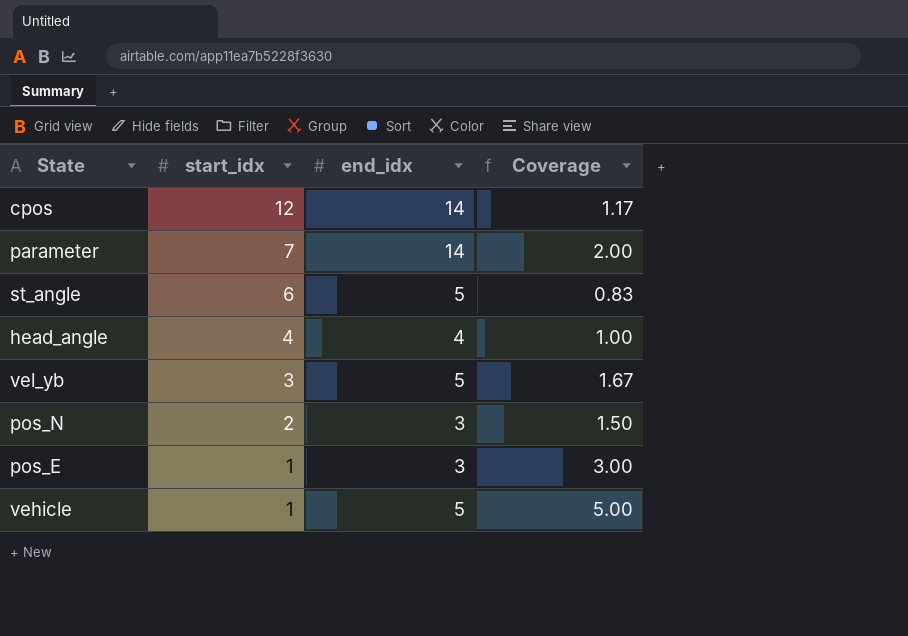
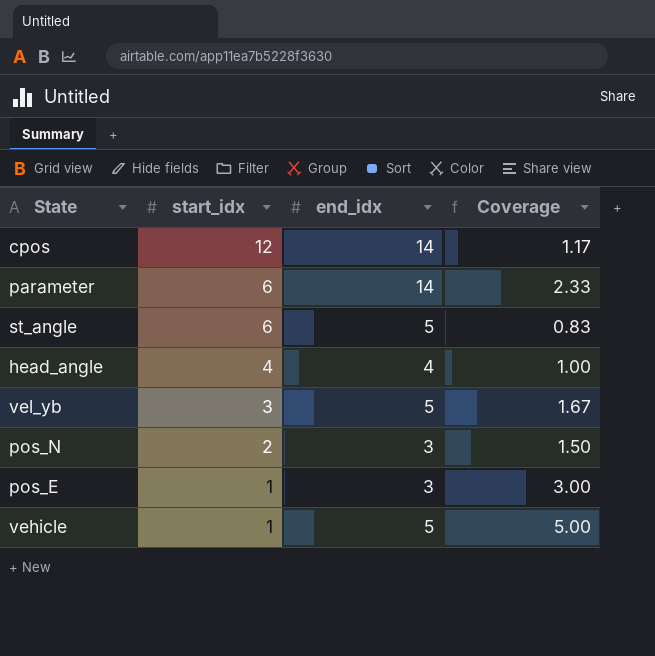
parameter | start_idx: 7 -> 6
parameter | Coverage: 2.00 -> 2.33

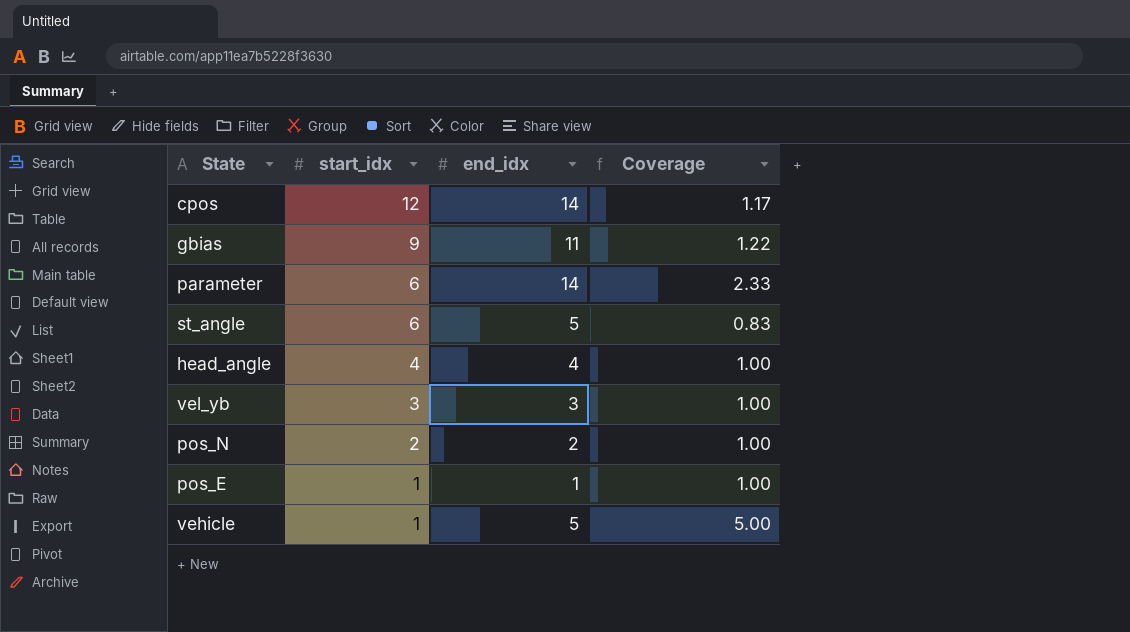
row gbias: none -> 9 | 11 | 1.22
vel_yb | end_idx: 5 -> 3
vel_yb | Coverage: 1.67 -> 1.00
pos_N | end_idx: 3 -> 2
pos_N | Coverage: 1.50 -> 1.00
pos_E | end_idx: 3 -> 1
pos_E | Coverage: 3.00 -> 1.00

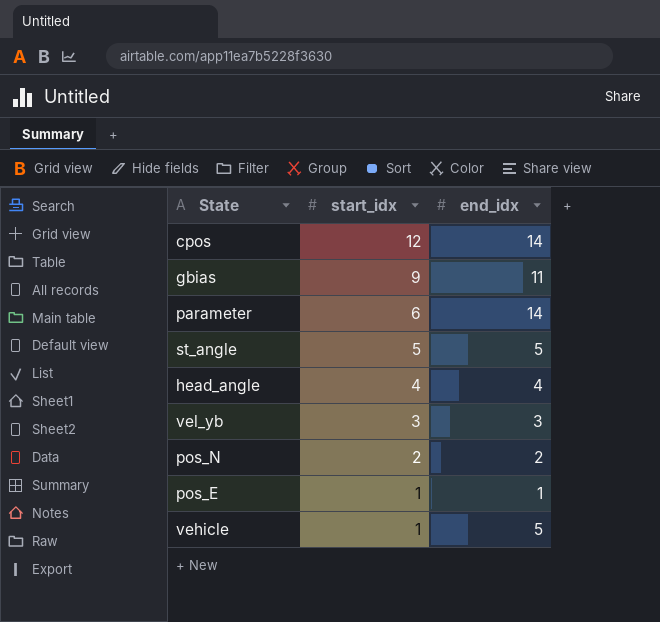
column Coverage | formula: [end_idx] / [start_idx] -> none
st_angle | start_idx: 6 -> 5

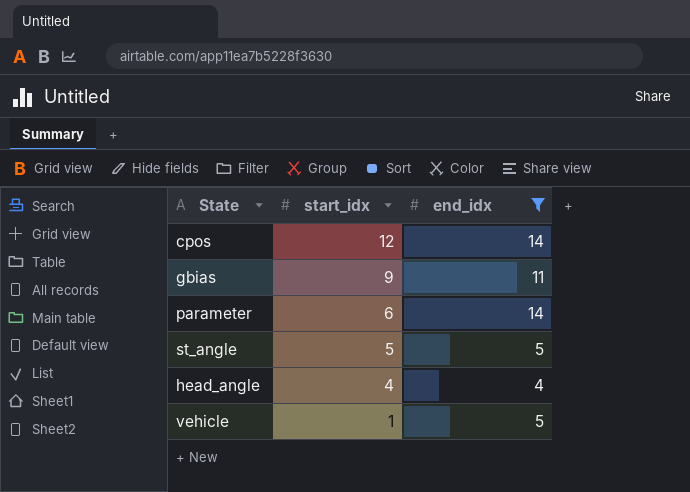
filter: none -> end_idx >= 4

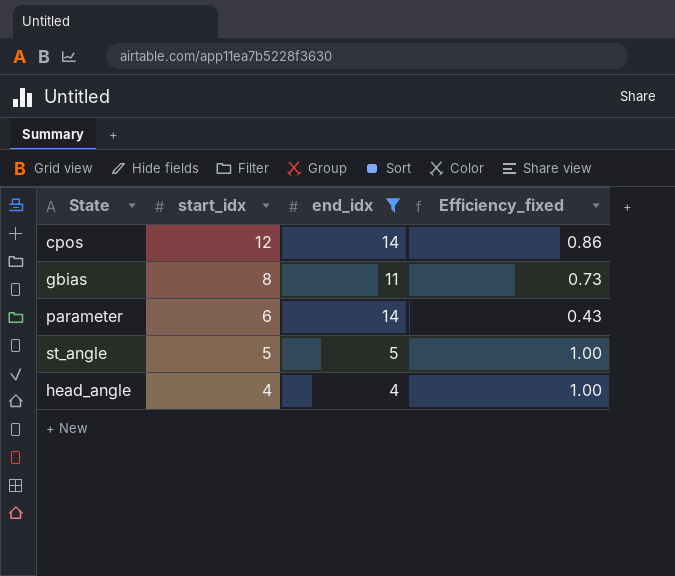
column Efficiency_fixed | formula: none -> [start_idx] / [end_idx]
row vehicle: 1 | 5 -> none
gbias | start_idx: 9 -> 8

